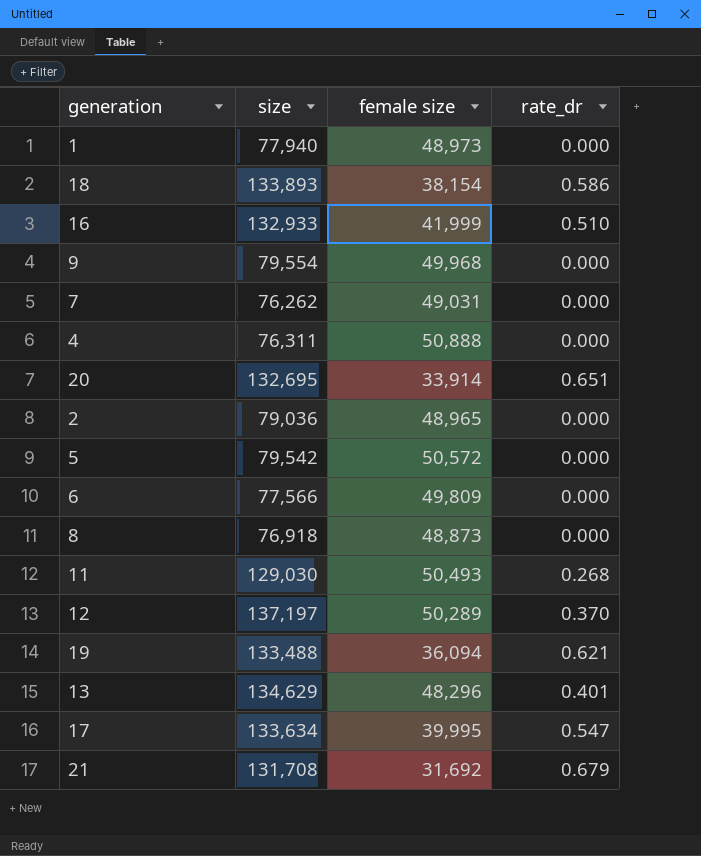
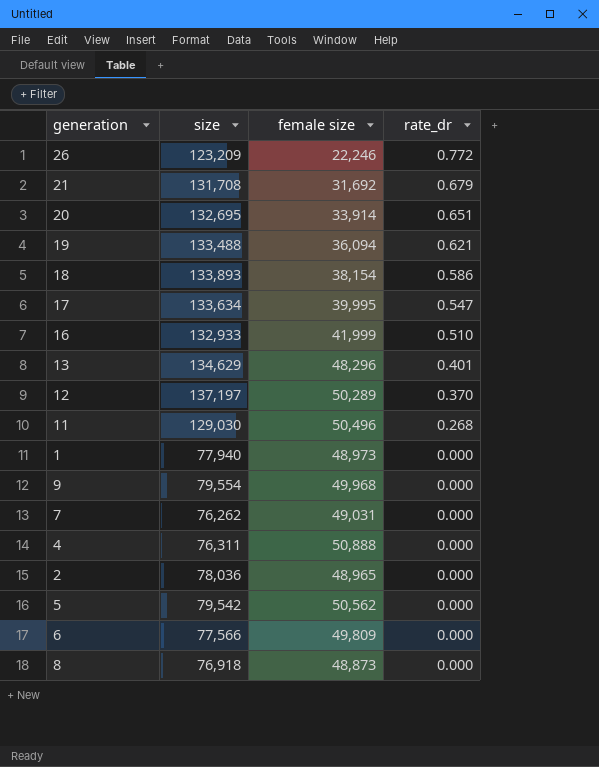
row order: none -> rate_dr descending
row 26: none -> 123,209 | 22,246 | 0.772
11 | female size: 50,493 -> 50,496
2 | size: 79,036 -> 78,036
5 | female size: 50,572 -> 50,562

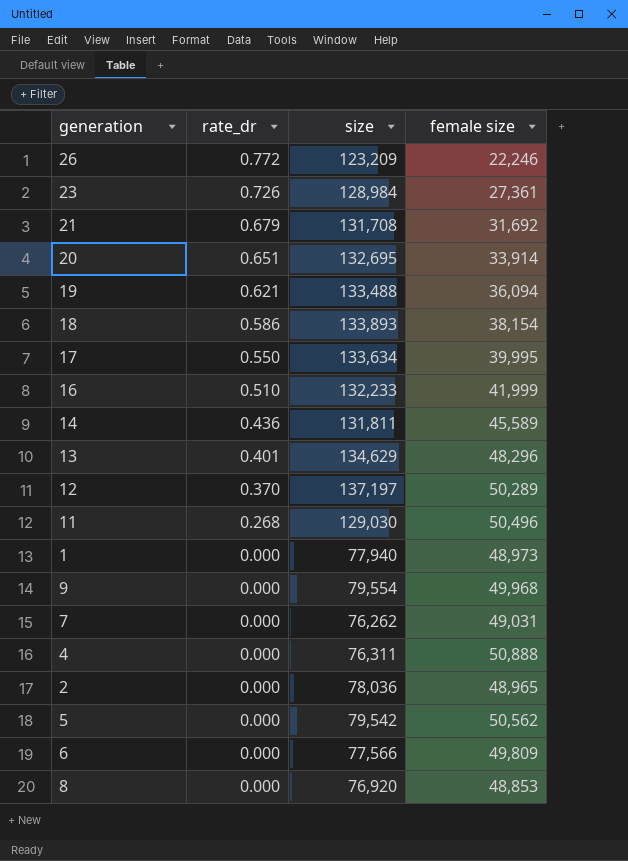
column rate_dr | position: 4 -> 2
row 23: none -> 0.726 | 128,984 | 27,361
17 | rate_dr: 0.547 -> 0.550
16 | size: 132,933 -> 132,233
row 14: none -> 0.436 | 131,811 | 45,589
8 | size: 76,918 -> 76,920
8 | female size: 48,873 -> 48,853

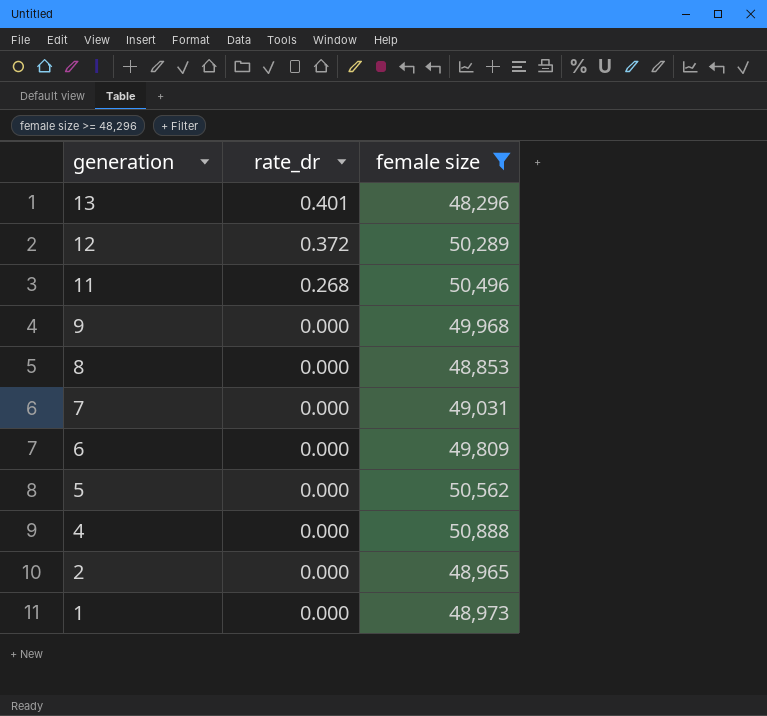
filter: none -> female size >= 48,296
row order: rate_dr descending -> generation descending
column size | position: 3 -> none
12 | rate_dr: 0.370 -> 0.372

